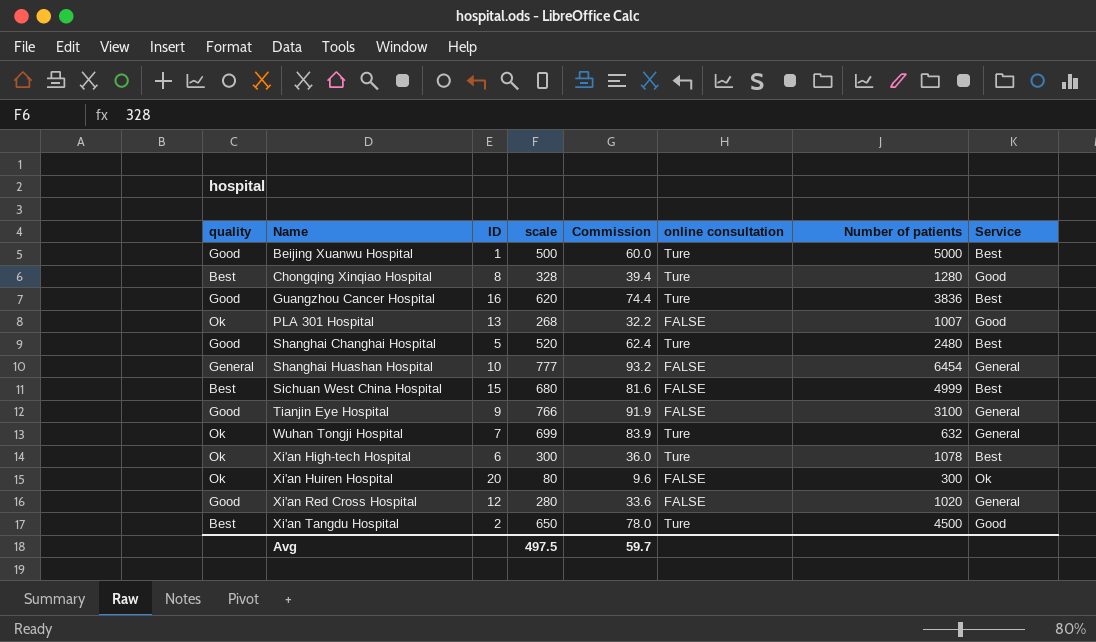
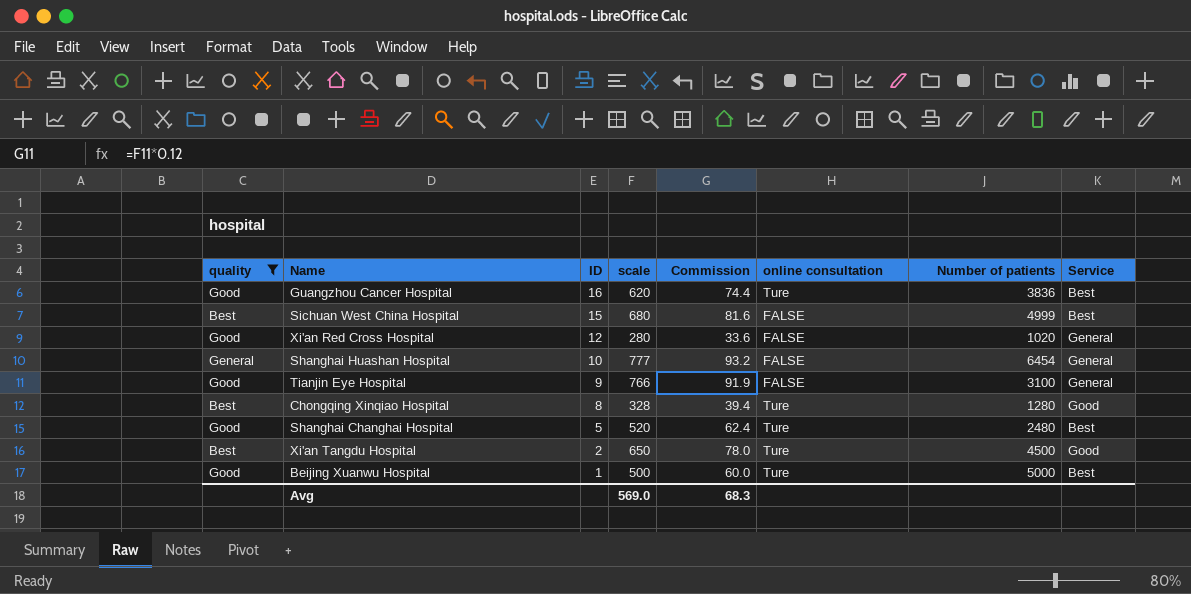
filter: none -> quality != Ok
row order: Name ascending -> ID descending
Avg | scale: 497.5 -> 569.0
Avg | Commission: 59.7 -> 68.3

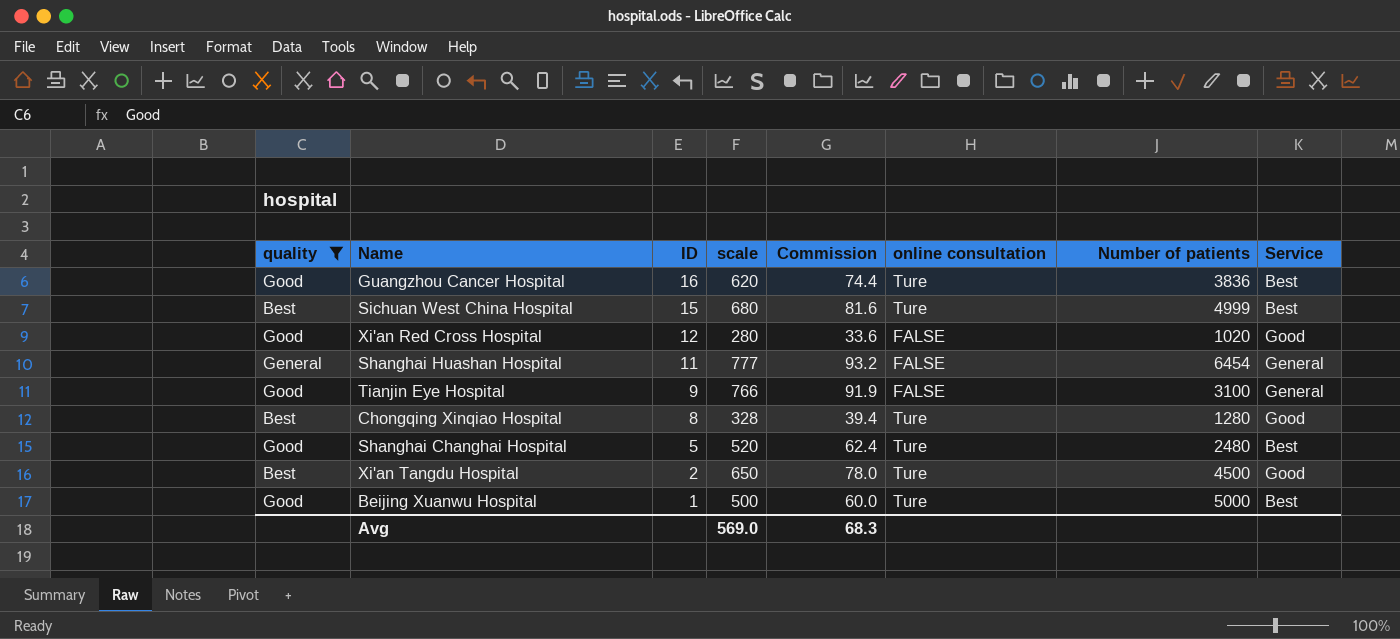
Sichuan West China Hospital | online consultation: FALSE -> Ture
Xi'an Red Cross Hospital | Service: General -> Good
Shanghai Huashan Hospital | ID: 10 -> 11

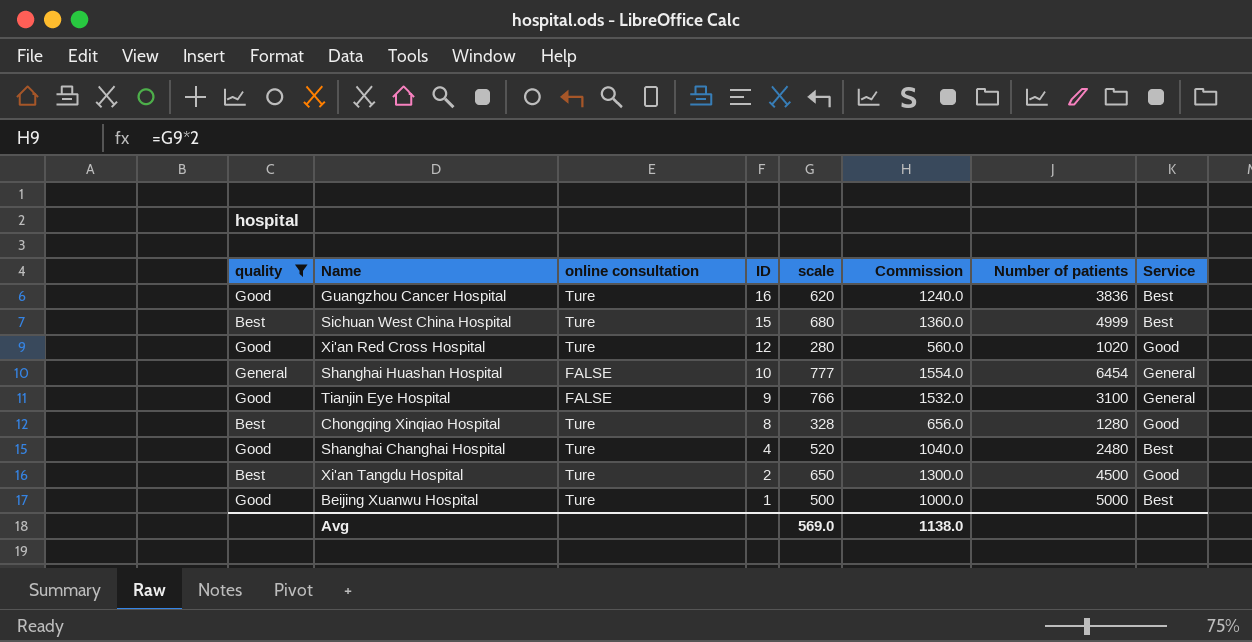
column online consultation | position: 6 -> 3
column Commission | formula: [scale] * 0.12 -> [scale] * 2
Xi'an Red Cross Hospital | online consultation: FALSE -> Ture
Shanghai Huashan Hospital | ID: 11 -> 10
Shanghai Changhai Hospital | ID: 5 -> 4
Avg | Commission: 68.3 -> 1138.0

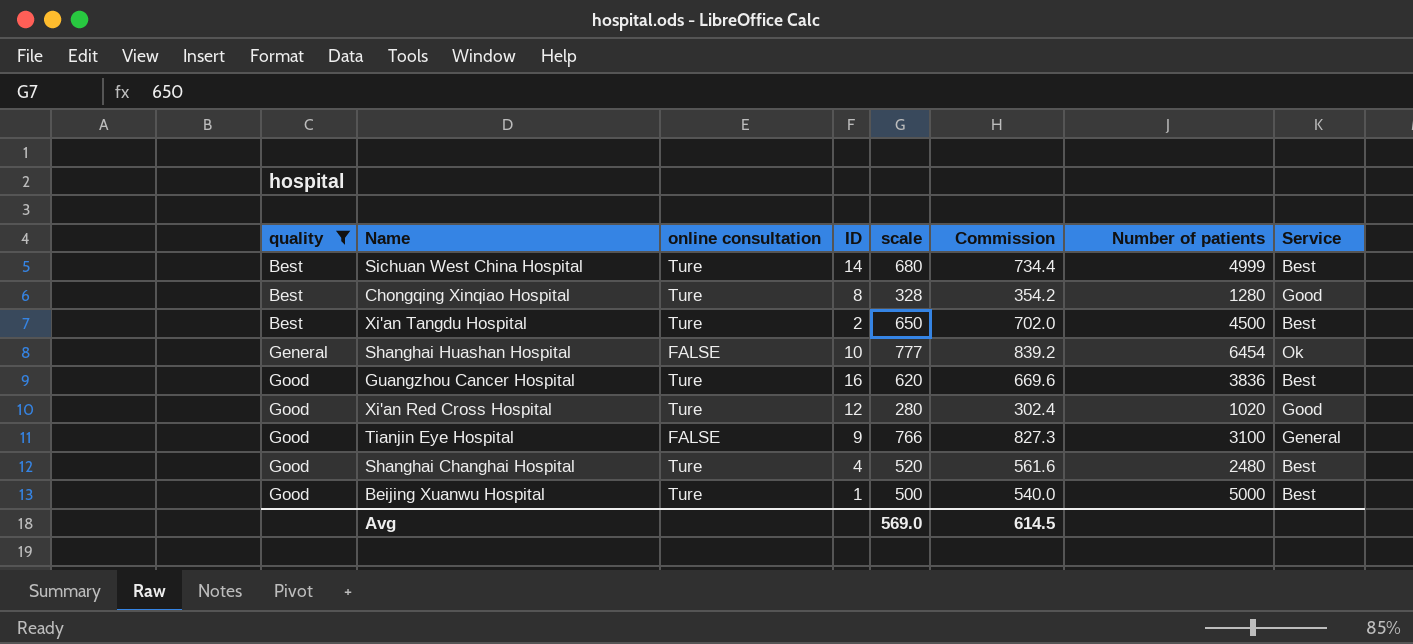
row order: ID descending -> quality ascending
column Commission | formula: [scale] * 2 -> [scale] * 1.08
Sichuan West China Hospital | ID: 15 -> 14
Xi'an Tangdu Hospital | Service: Good -> Best
Shanghai Huashan Hospital | Service: General -> Ok
Avg | Commission: 1138.0 -> 614.5

